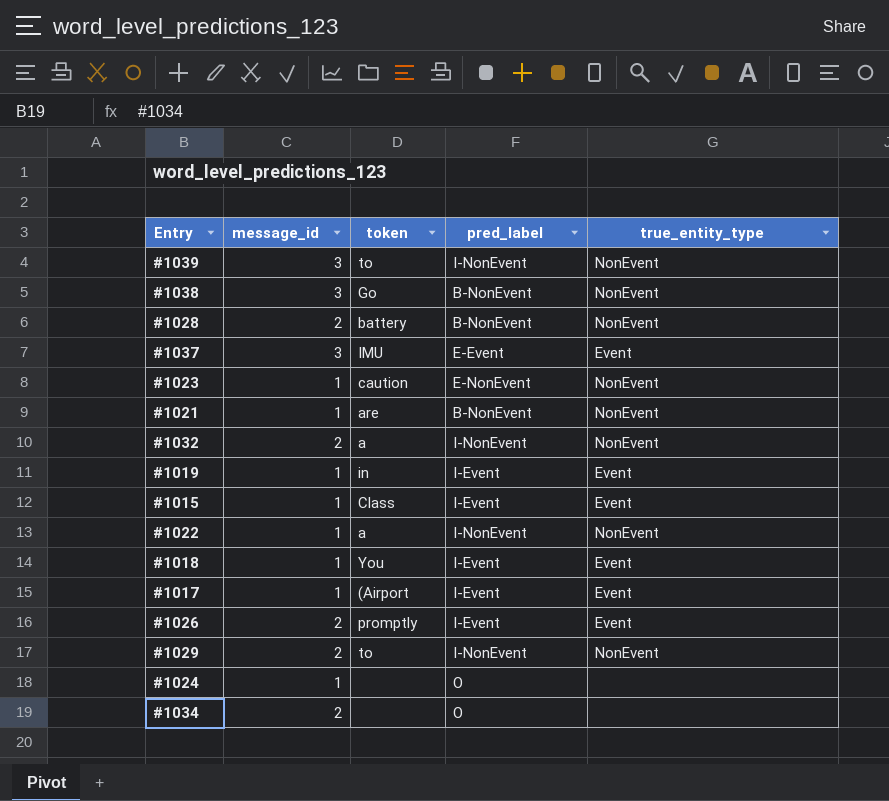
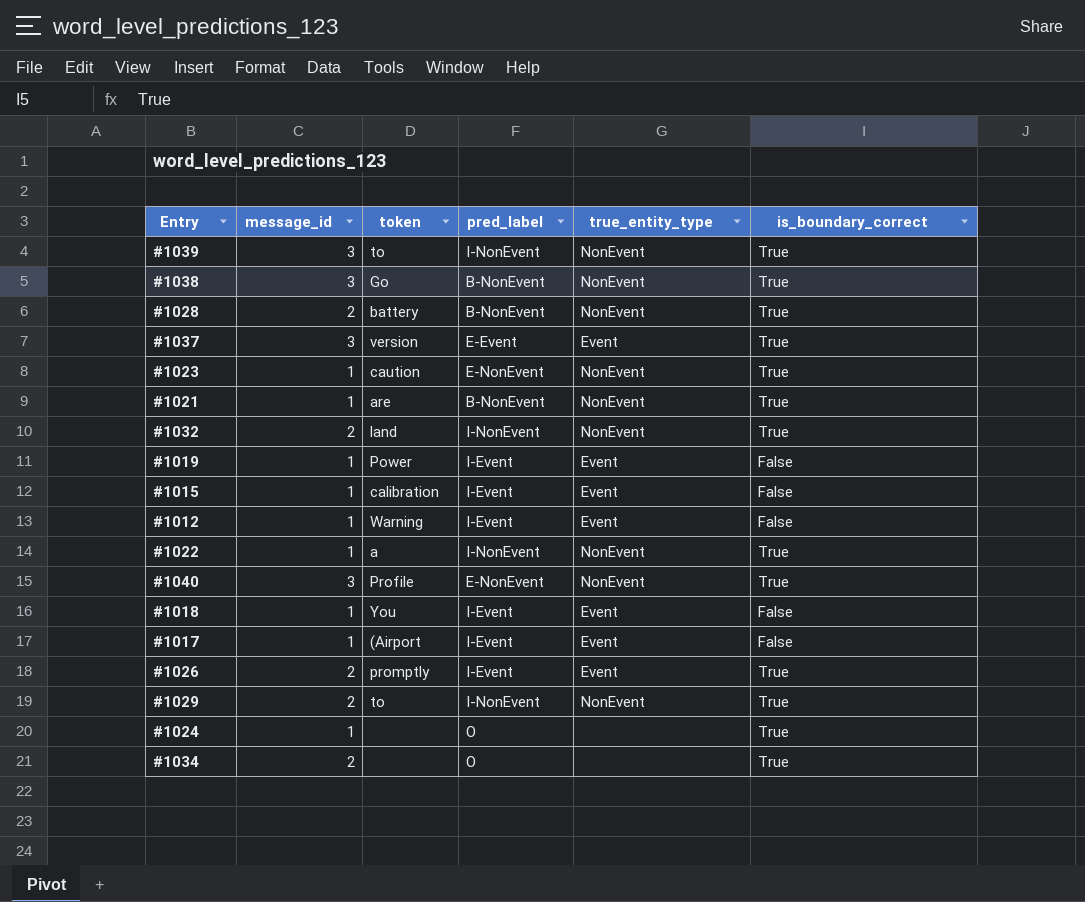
column is_boundary_correct | position: none -> 6
#1037 | token: IMU -> version
#1032 | token: a -> land
#1019 | token: in -> Power
#1015 | token: Class -> calibration
row #1012: none -> 1 | Warning | I-Event | Event | False
row #1040: none -> 3 | Profile | E-NonEvent | NonEvent | True

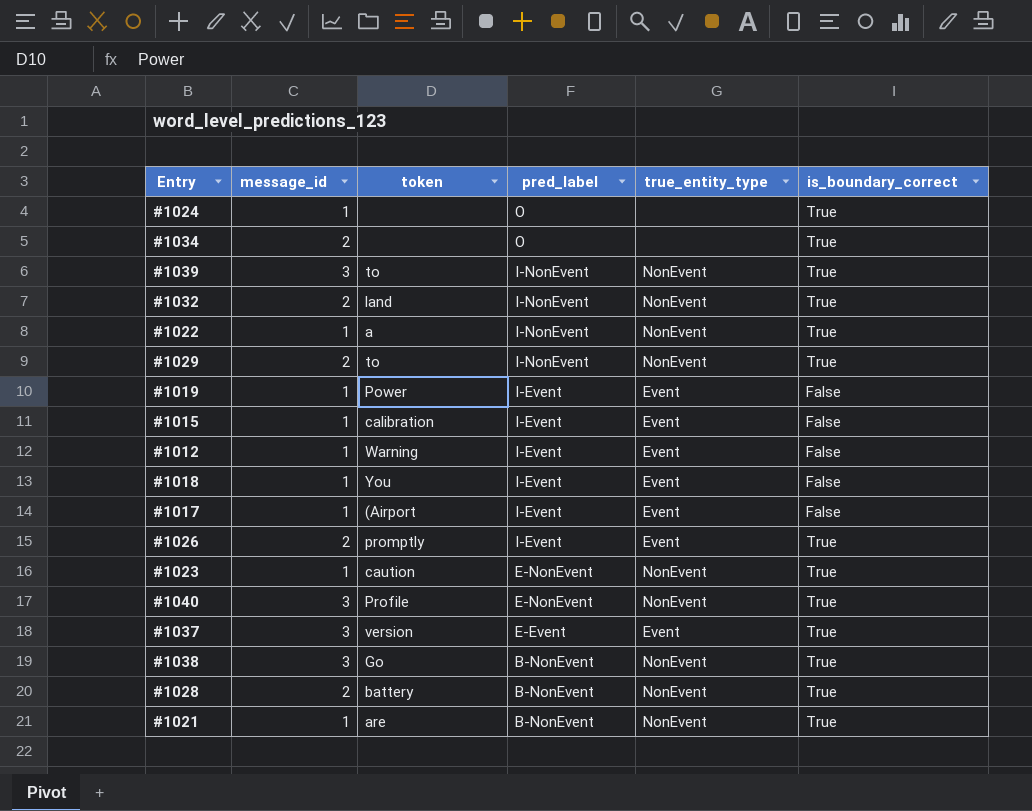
row order: none -> pred_label descending

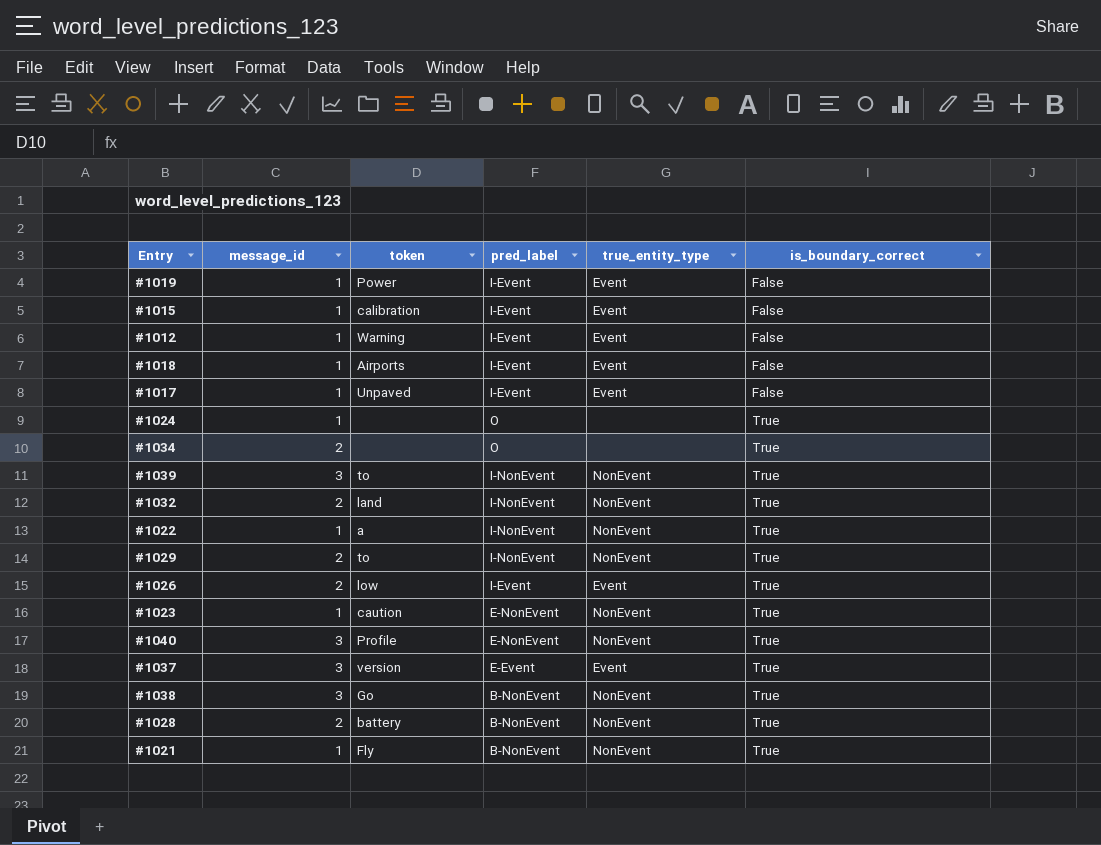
row order: pred_label descending -> is_boundary_correct ascending
#1018 | token: You -> Airports
#1017 | token: (Airport -> Unpaved
#1026 | token: promptly -> low
#1021 | token: are -> Fly

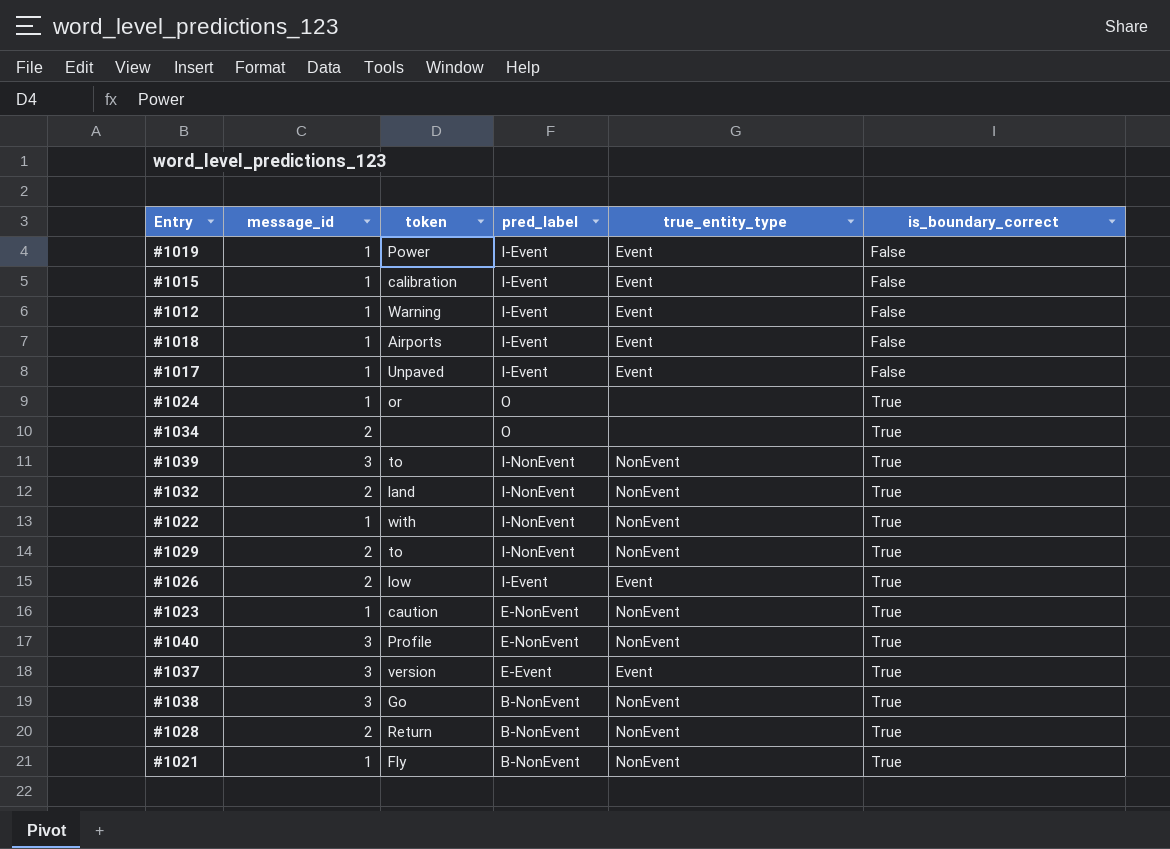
#1024 | token: none -> or
#1022 | token: a -> with
#1028 | token: battery -> Return

